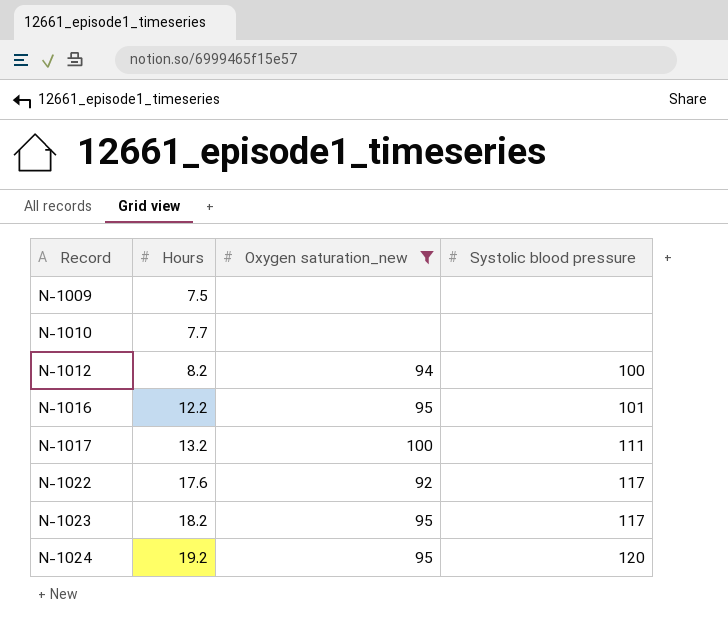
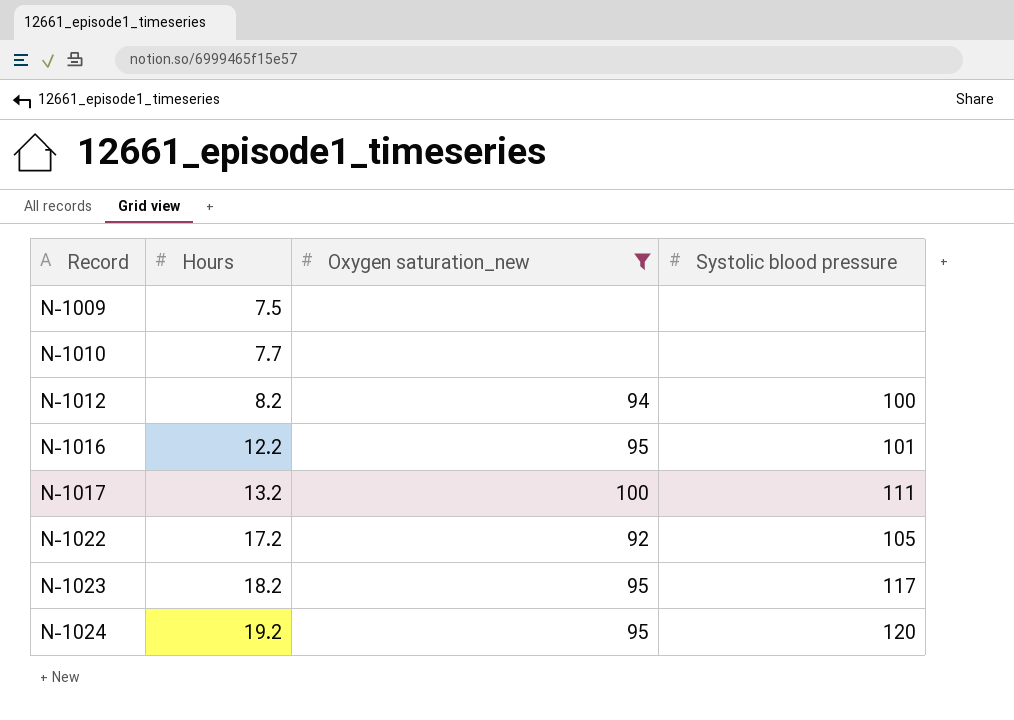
N-1022 | Hours: 17.6 -> 17.2
N-1022 | Systolic blood pressure: 117 -> 105

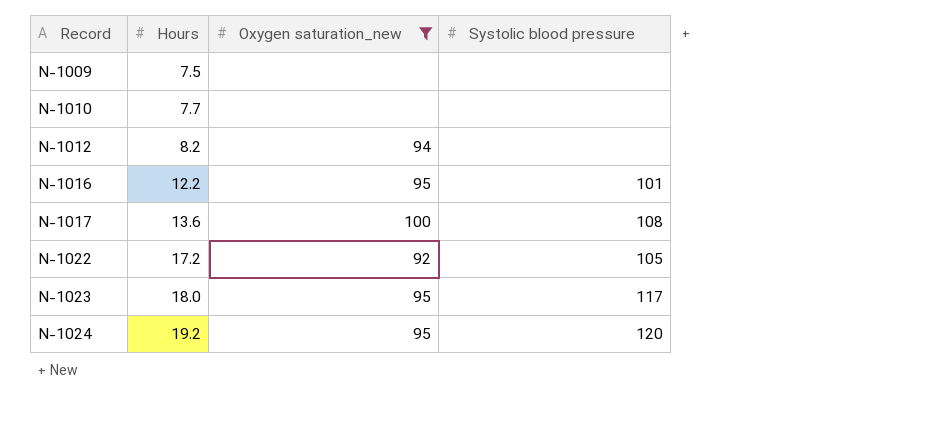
N-1012 | Systolic blood pressure: 100 -> none
N-1017 | Hours: 13.2 -> 13.6
N-1017 | Systolic blood pressure: 111 -> 108
N-1023 | Hours: 18.2 -> 18.0

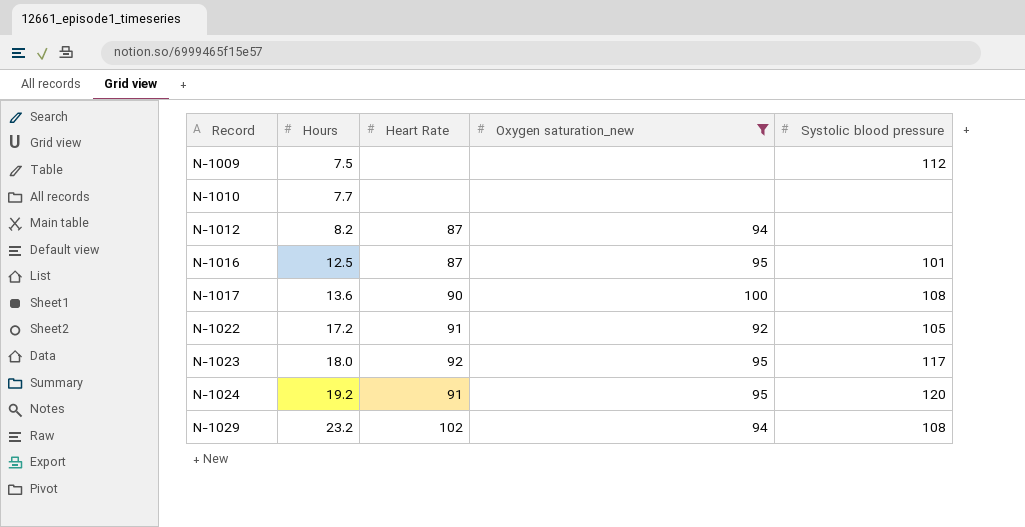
column Heart Rate | position: none -> 3
N-1009 | Systolic blood pressure: none -> 112
N-1016 | Hours: 12.2 -> 12.5
row N-1029: none -> 23.2 | 102 | 94 | 108

